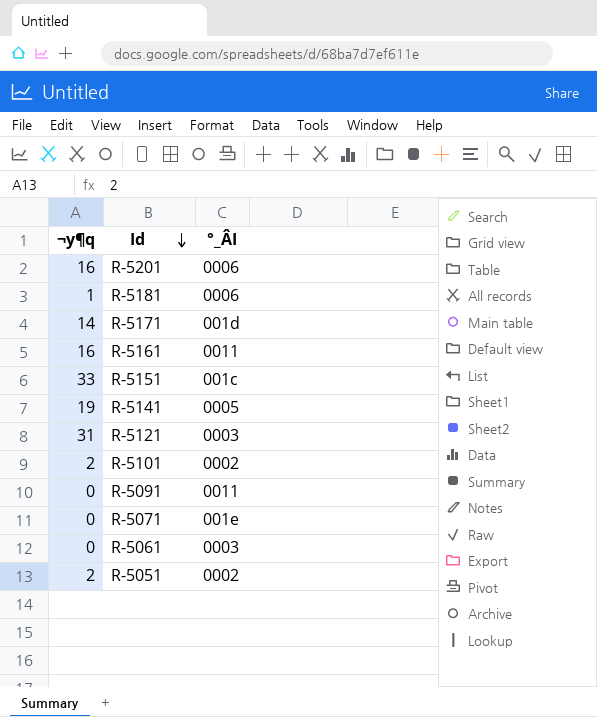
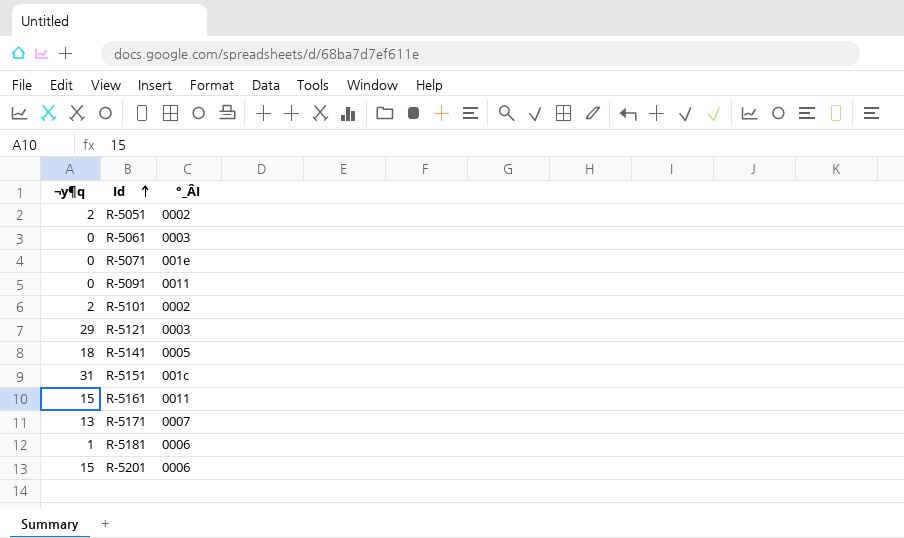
row order: Id descending -> Id ascending
R-5121 | ¬y¶q: 31 -> 29
R-5141 | ¬y¶q: 19 -> 18
R-5151 | ¬y¶q: 33 -> 31
R-5161 | ¬y¶q: 16 -> 15
R-5171 | ¬y¶q: 14 -> 13
R-5171 | °_ÂI: 001d -> 0007
R-5201 | ¬y¶q: 16 -> 15

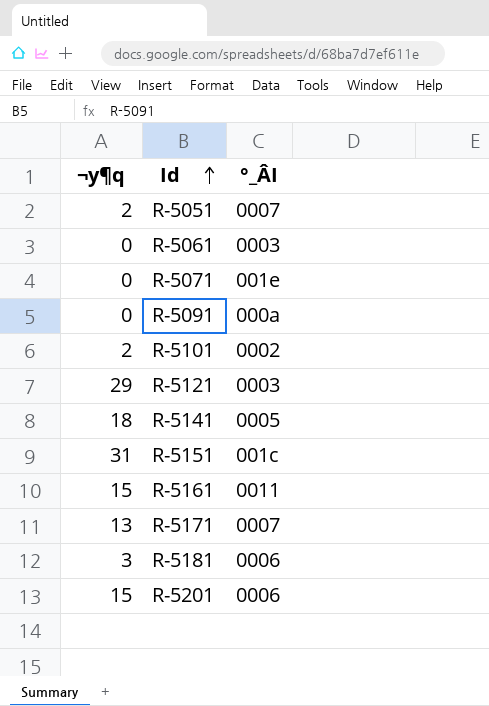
R-5051 | °_ÂI: 0002 -> 0007
R-5091 | °_ÂI: 0011 -> 000a
R-5181 | ¬y¶q: 1 -> 3

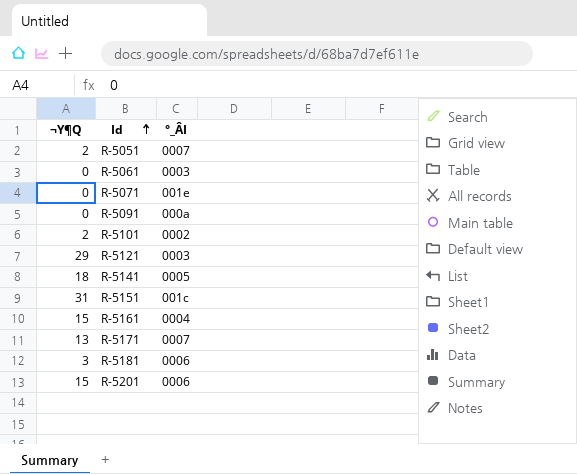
column name: ¬y¶q -> ¬Y¶Q
R-5161 | °_ÂI: 0011 -> 0004

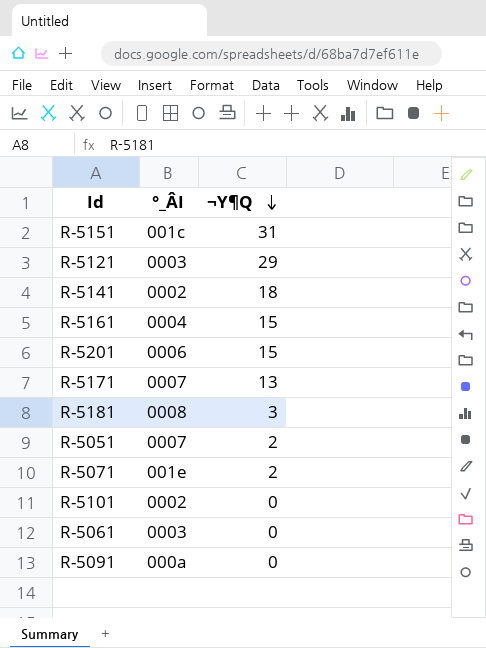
row order: Id ascending -> ¬Y¶Q descending
column ¬Y¶Q | position: 1 -> 3
R-5141 | °_ÂI: 0005 -> 0002
R-5181 | °_ÂI: 0006 -> 0008
R-5071 | ¬Y¶Q: 0 -> 2
R-5101 | ¬Y¶Q: 2 -> 0

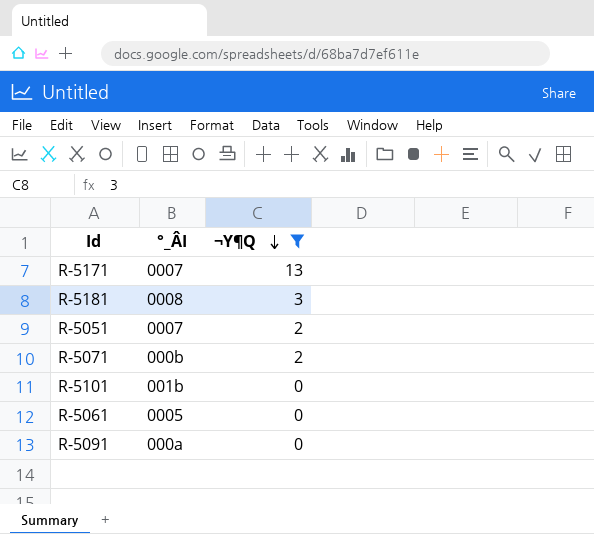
filter: none -> ¬Y¶Q <= 13
R-5071 | °_ÂI: 001e -> 000b
R-5101 | °_ÂI: 0002 -> 001b
R-5061 | °_ÂI: 0003 -> 0005

